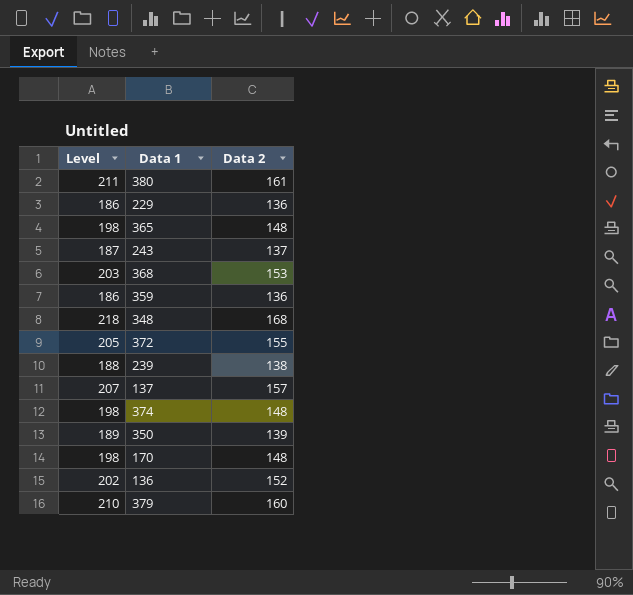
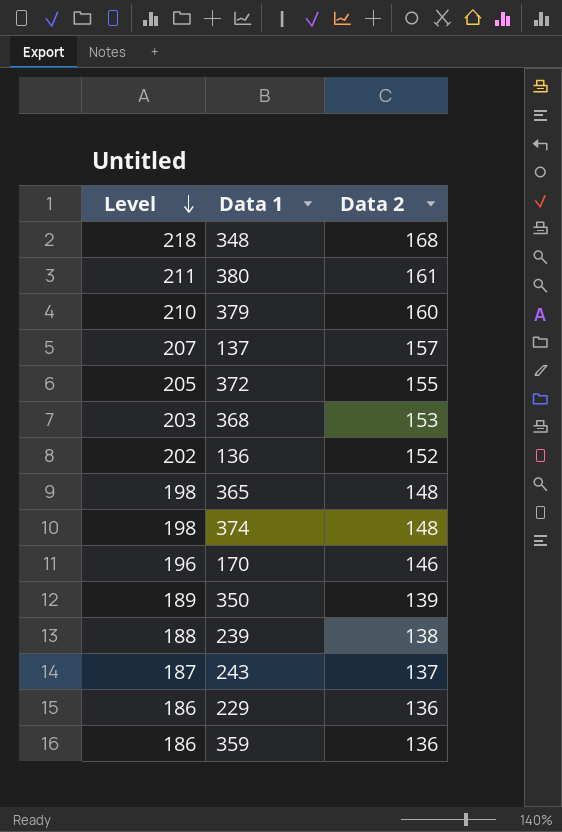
row order: none -> Level descending
170 | Level: 198 -> 196
170 | Data 2: 148 -> 146

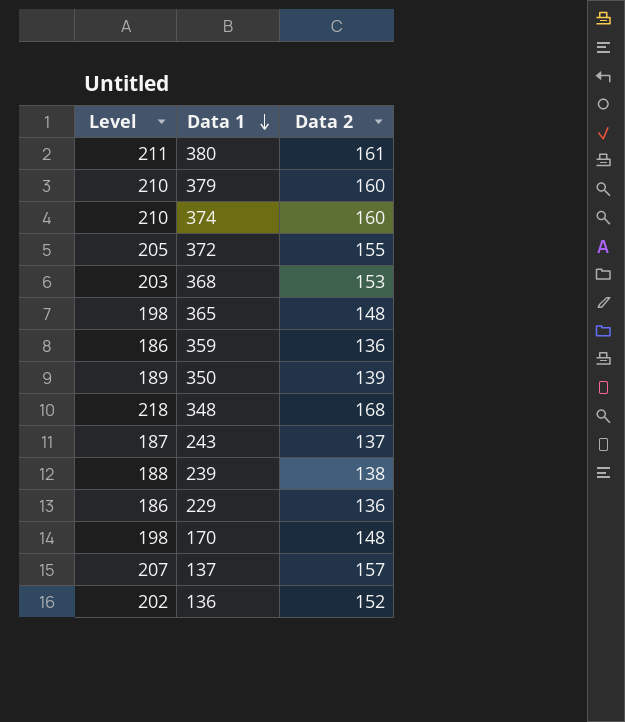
row order: Level descending -> Data 1 descending
374 | Level: 198 -> 210
374 | Data 2: 148 -> 160
170 | Level: 196 -> 198
170 | Data 2: 146 -> 148

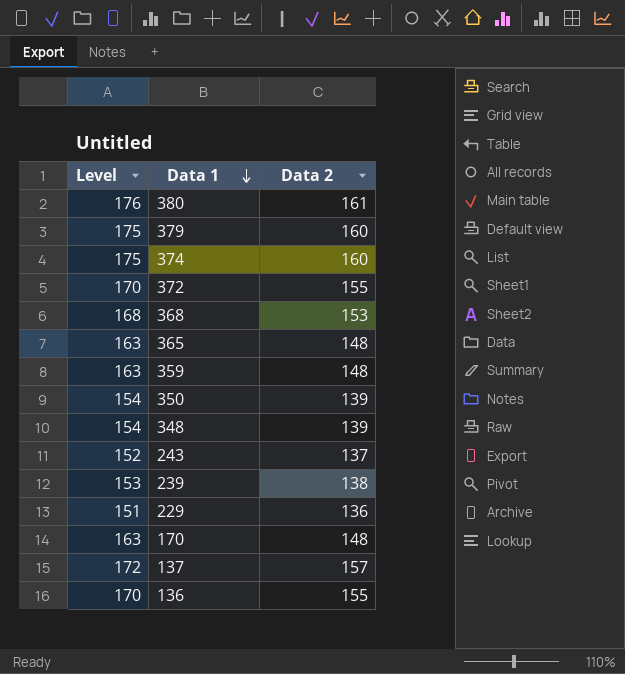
column Level | formula: [Data 2] + 50 -> [Data 2] + 15
359 | Data 2: 136 -> 148
348 | Data 2: 168 -> 139
136 | Data 2: 152 -> 155

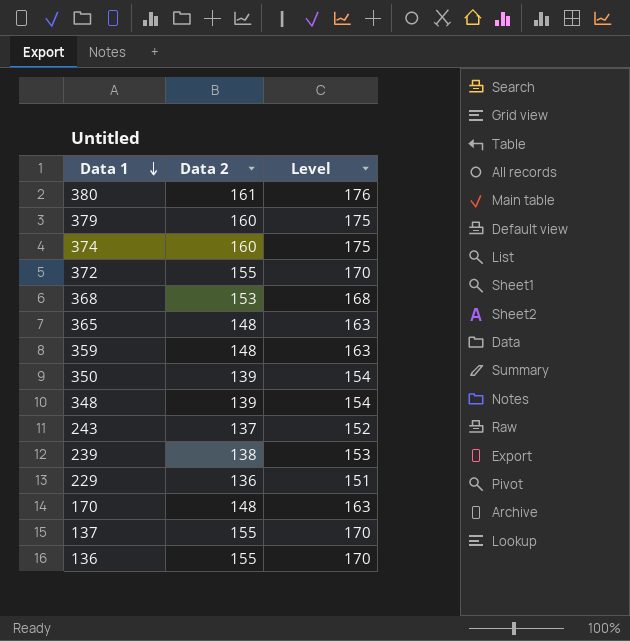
column Level | position: 1 -> 3
137 | Data 2: 157 -> 155
137 | Level: 172 -> 170

